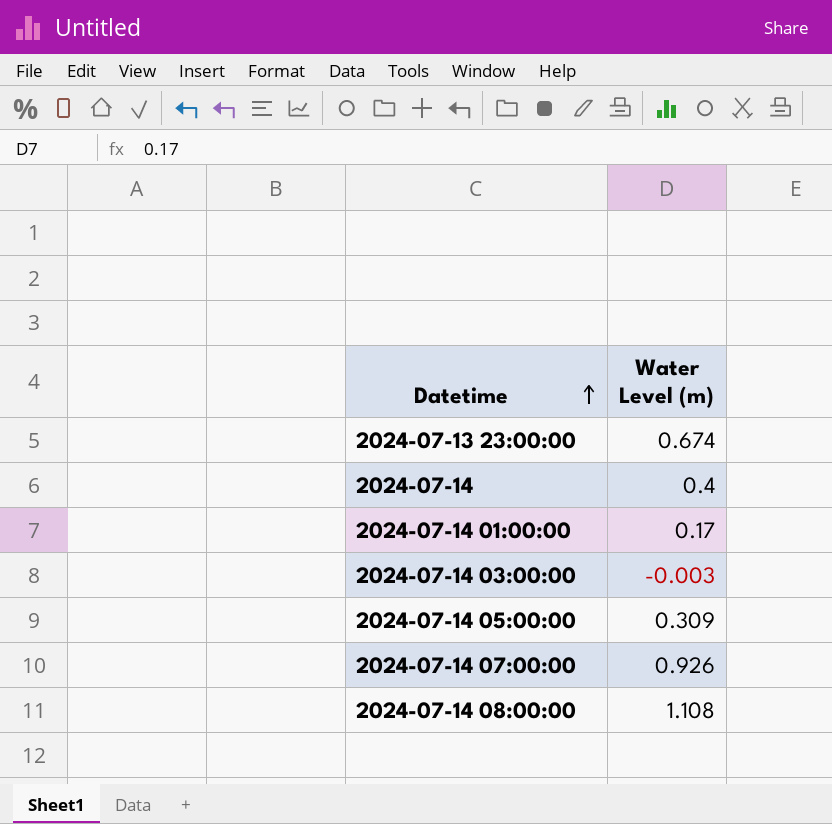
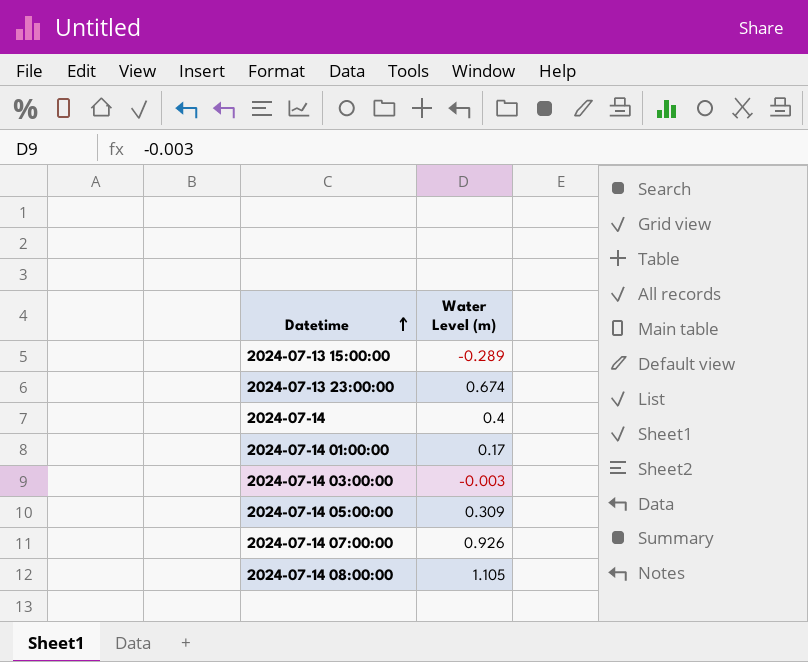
row 2024-07-13 15:00:00: none -> -0.289
2024-07-14 08:00:00 | Water Level (m): 1.108 -> 1.105

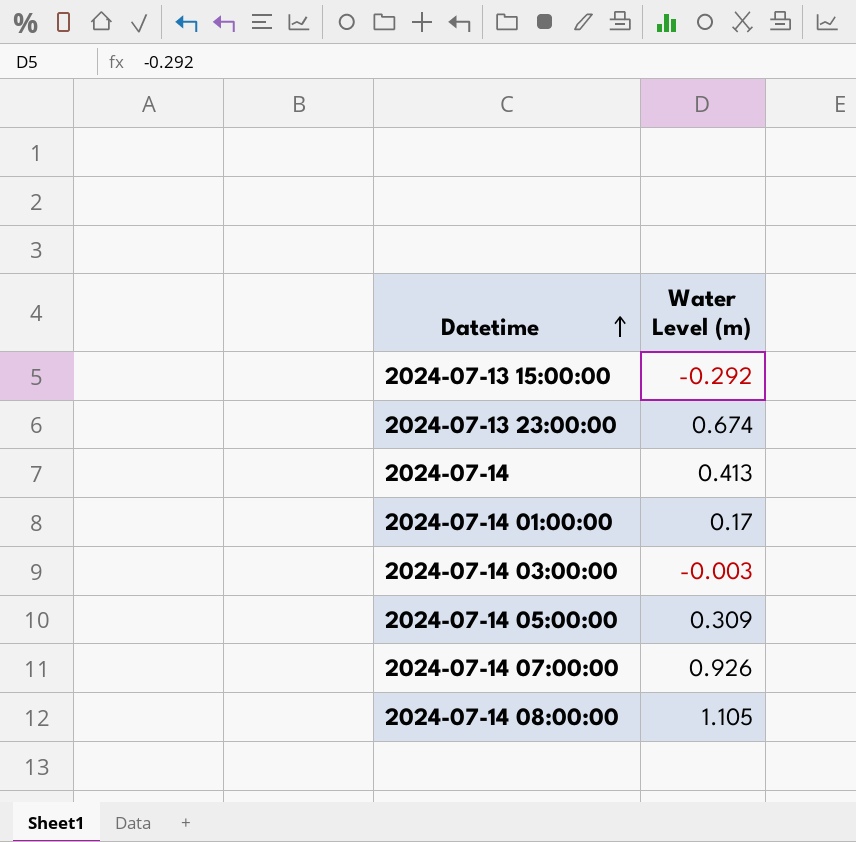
2024-07-13 15:00:00 | Water Level (m): -0.289 -> -0.292
2024-07-14 | Water Level (m): 0.4 -> 0.413

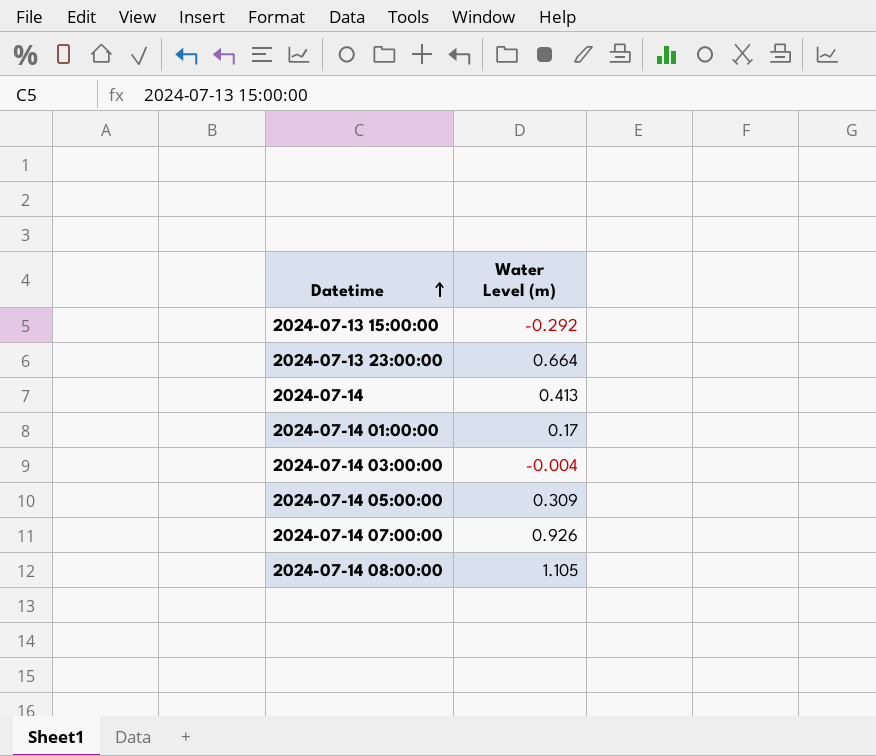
2024-07-13 23:00:00 | Water Level (m): 0.674 -> 0.664
2024-07-14 03:00:00 | Water Level (m): -0.003 -> -0.004

